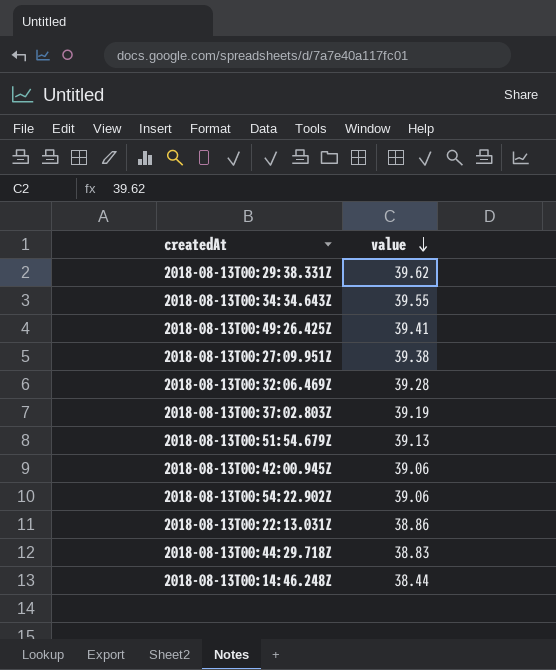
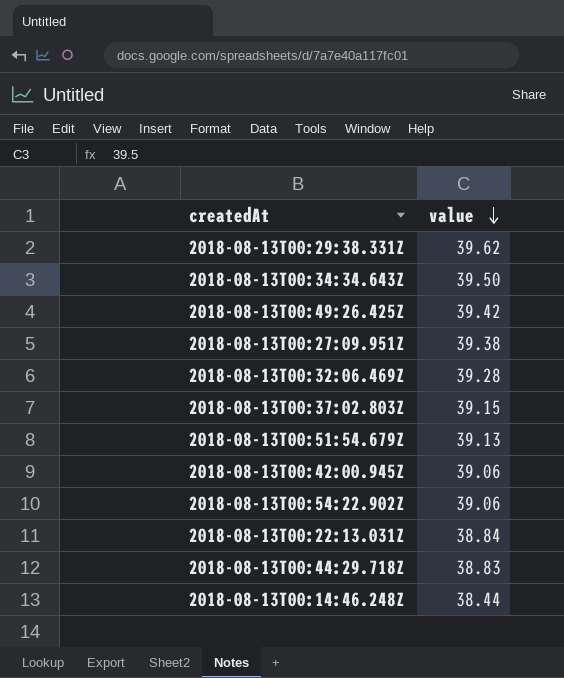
2018-08-13T00:34:34.643Z | value: 39.55 -> 39.50
2018-08-13T00:49:26.425Z | value: 39.41 -> 39.42
2018-08-13T00:37:02.803Z | value: 39.19 -> 39.15
2018-08-13T00:22:13.031Z | value: 38.86 -> 38.84

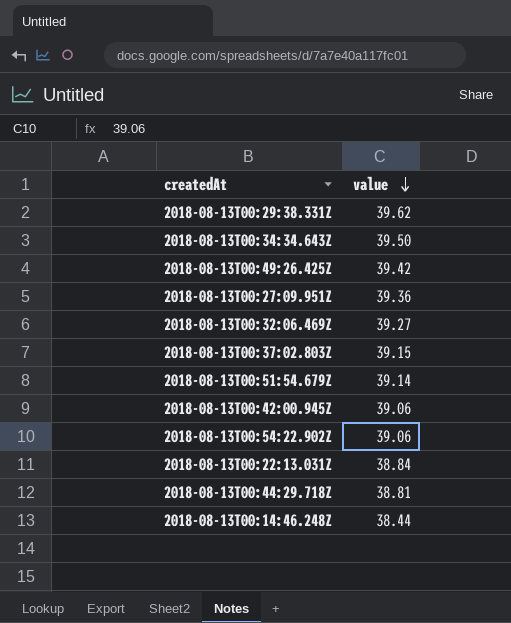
2018-08-13T00:27:09.951Z | value: 39.38 -> 39.36
2018-08-13T00:32:06.469Z | value: 39.28 -> 39.27
2018-08-13T00:51:54.679Z | value: 39.13 -> 39.14
2018-08-13T00:44:29.718Z | value: 38.83 -> 38.81

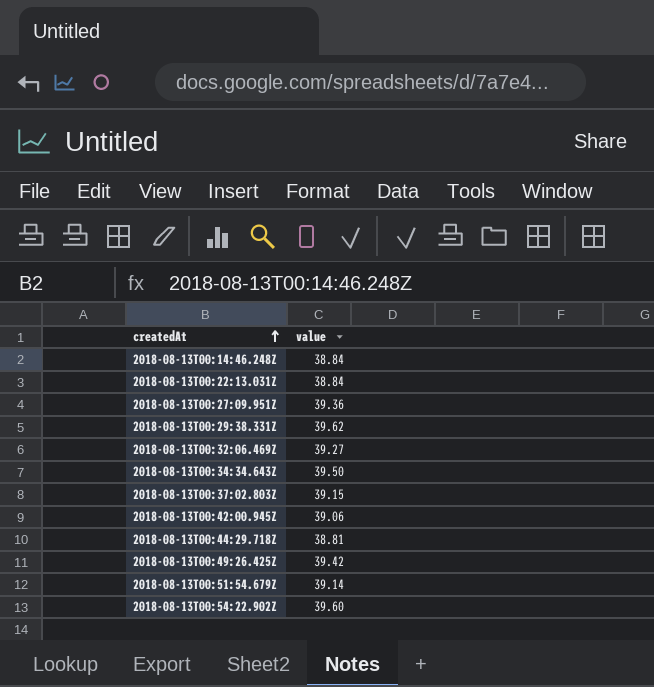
row order: value descending -> createdAt ascending
2018-08-13T00:14:46.248Z | value: 38.44 -> 38.84
2018-08-13T00:54:22.902Z | value: 39.06 -> 39.60

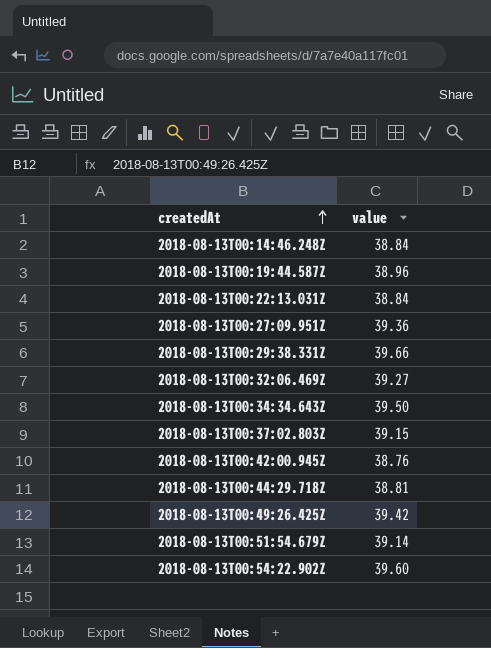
row 2018-08-13T00:19:44.587Z: none -> 38.96
2018-08-13T00:29:38.331Z | value: 39.62 -> 39.66
2018-08-13T00:42:00.945Z | value: 39.06 -> 38.76

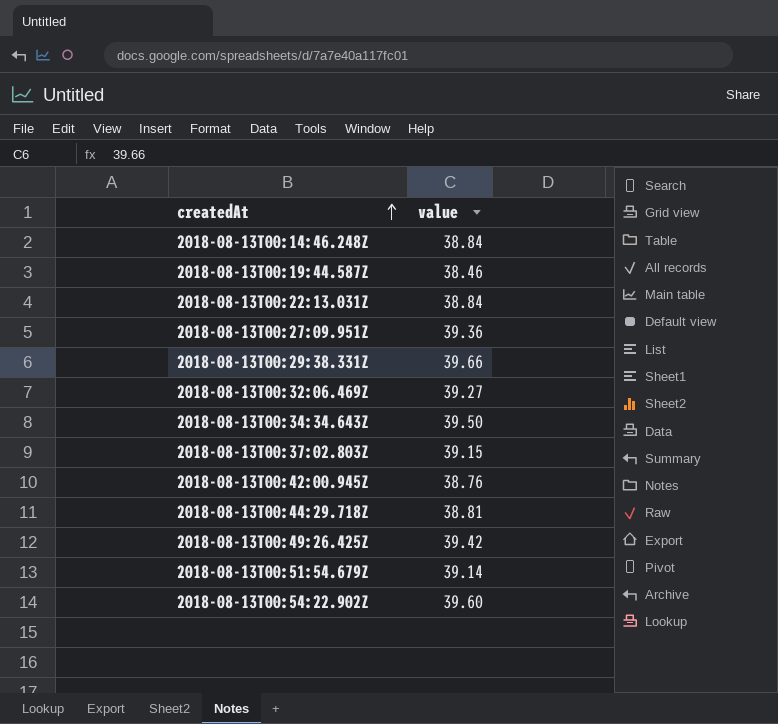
2018-08-13T00:19:44.587Z | value: 38.96 -> 38.46

